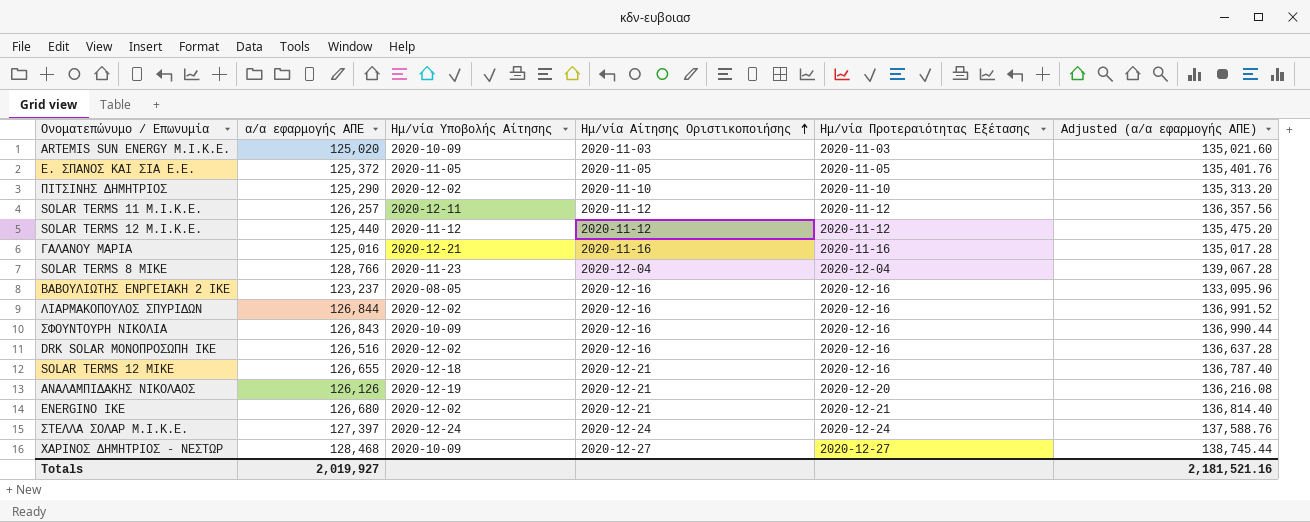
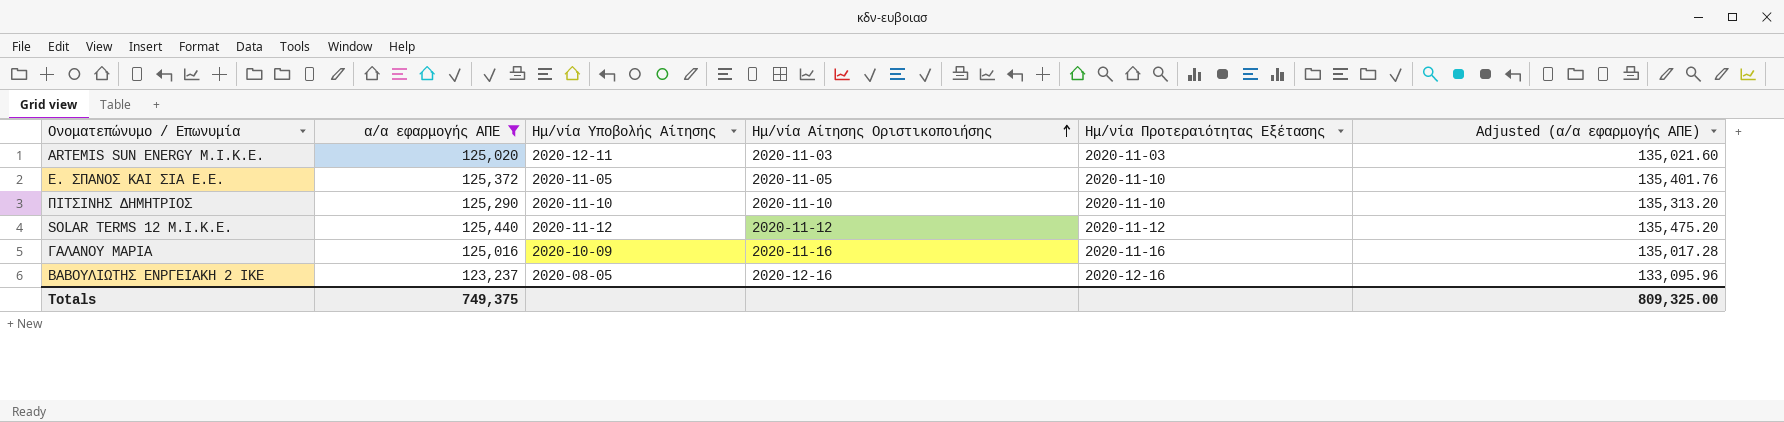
filter: none -> α/α εφαρμογής ΑΠΕ <= 125,440
ARTEMIS SUN ENERGY Μ.Ι.Κ.Ε. | Ημ/νία Υποβολής Αίτησης: 2020-10-09 -> 2020-12-11
Ε. ΣΠΑΝΟΣ ΚΑΙ ΣΙΑ Ε.Ε. | Ημ/νία Προτεραιότητας Εξέτασης: 2020-11-05 -> 2020-11-10
ΠΙΤΣΙΝΗΣ ΔΗΜΗΤΡΙΟΣ | Ημ/νία Υποβολής Αίτησης: 2020-12-02 -> 2020-11-10
ΓΑΛΑΝΟΥ ΜΑΡΙΑ | Ημ/νία Υποβολής Αίτησης: 2020-12-21 -> 2020-10-09
Totals | α/α εφαρμογής ΑΠΕ: 2,019,927 -> 749,375
Totals | Adjusted (α/α εφαρμογής ΑΠΕ): 2,181,521.16 -> 809,325.00

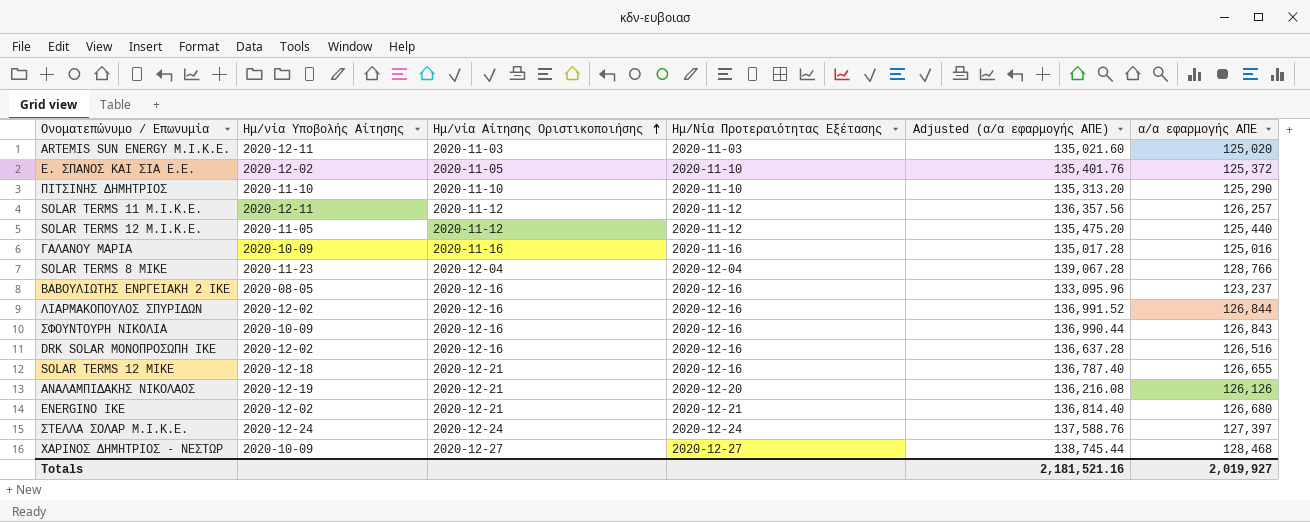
filter: α/α εφαρμογής ΑΠΕ <= 125,440 -> none
column name: Ημ/νία Προτεραιότητας Εξέτασης -> Ημ/Νία Προτεραιότητας Εξέτασης
column α/α εφαρμογής ΑΠΕ | position: 2 -> 6
Ε. ΣΠΑΝΟΣ ΚΑΙ ΣΙΑ Ε.Ε. | Ημ/νία Υποβολής Αίτησης: 2020-11-05 -> 2020-12-02
SOLAR TERMS 12 Μ.Ι.Κ.Ε. | Ημ/νία Υποβολής Αίτησης: 2020-11-12 -> 2020-11-05
Totals | Adjusted (α/α εφαρμογής ΑΠΕ): 809,325.00 -> 2,181,521.16
Totals | α/α εφαρμογής ΑΠΕ: 749,375 -> 2,019,927

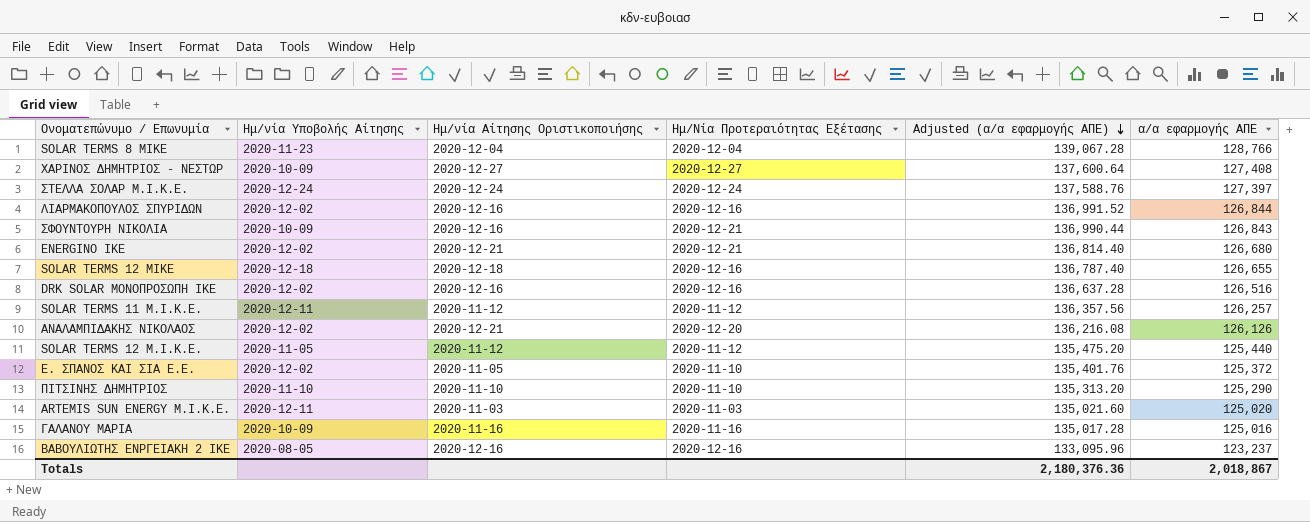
row order: Ημ/νία Αίτησης Οριστικοποιήσης ascending -> Adjusted (α/α εφαρμογής ΑΠΕ) descending
ΧΑΡΙΝΟΣ ΔΗΜΗΤΡΙΟΣ - ΝΕΣΤΩΡ | Adjusted (α/α εφαρμογής ΑΠΕ): 138,745.44 -> 137,600.64
ΧΑΡΙΝΟΣ ΔΗΜΗΤΡΙΟΣ - ΝΕΣΤΩΡ | α/α εφαρμογής ΑΠΕ: 128,468 -> 127,408
ΣΦΟΥΝΤΟΥΡΗ ΝΙΚΟΛΙΑ | Ημ/Νία Προτεραιότητας Εξέτασης: 2020-12-16 -> 2020-12-21
SOLAR TERMS 12 ΜΙΚΕ | Ημ/νία Αίτησης Οριστικοποιήσης: 2020-12-21 -> 2020-12-18
ΑΝΑΛΑΜΠΙΔΑΚΗΣ ΝΙΚΟΛΑΟΣ | Ημ/νία Υποβολής Αίτησης: 2020-12-19 -> 2020-12-02
Totals | Adjusted (α/α εφαρμογής ΑΠΕ): 2,181,521.16 -> 2,180,376.36
Totals | α/α εφαρμογής ΑΠΕ: 2,019,927 -> 2,018,867

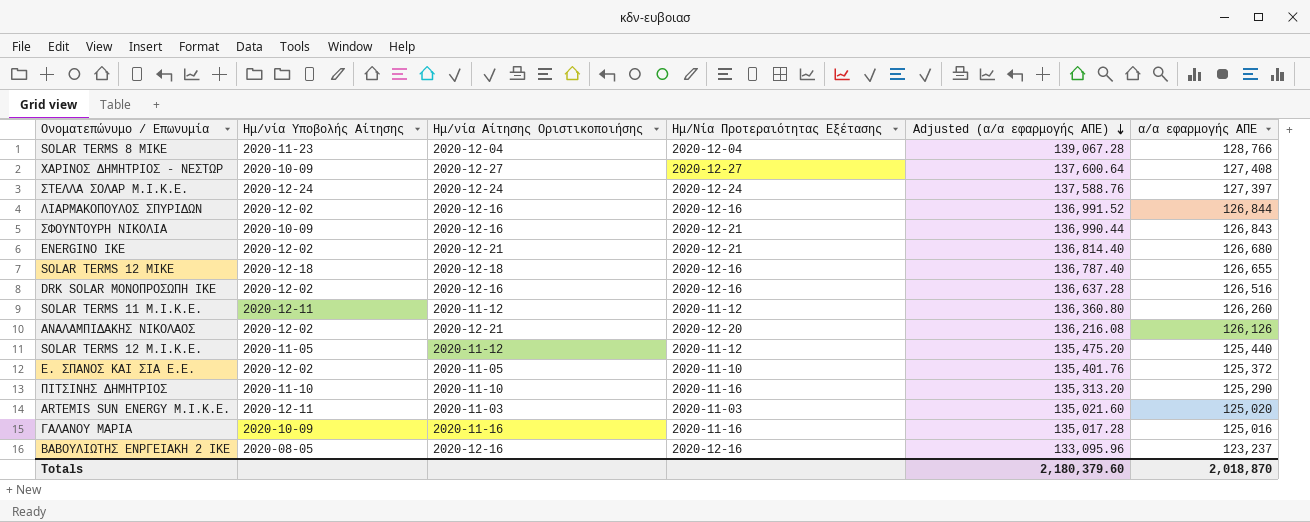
SOLAR TERMS 11 Μ.Ι.Κ.Ε. | Adjusted (α/α εφαρμογής ΑΠΕ): 136,357.56 -> 136,360.80
SOLAR TERMS 11 Μ.Ι.Κ.Ε. | α/α εφαρμογής ΑΠΕ: 126,257 -> 126,260
ΠΙΤΣΙΝΗΣ ΔΗΜΗΤΡΙΟΣ | Ημ/Νία Προτεραιότητας Εξέτασης: 2020-11-10 -> 2020-11-16
Totals | Adjusted (α/α εφαρμογής ΑΠΕ): 2,180,376.36 -> 2,180,379.60
Totals | α/α εφαρμογής ΑΠΕ: 2,018,867 -> 2,018,870

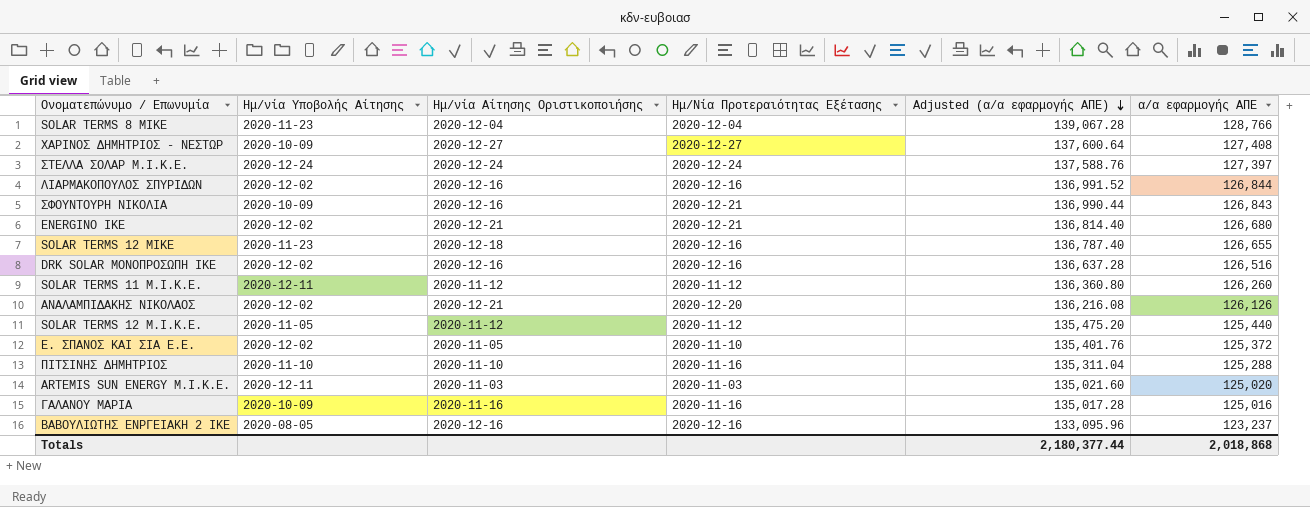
SOLAR TERMS 12 ΜΙΚΕ | Ημ/νία Υποβολής Αίτησης: 2020-12-18 -> 2020-11-23
ΠΙΤΣΙΝΗΣ ΔΗΜΗΤΡΙΟΣ | Adjusted (α/α εφαρμογής ΑΠΕ): 135,313.20 -> 135,311.04
ΠΙΤΣΙΝΗΣ ΔΗΜΗΤΡΙΟΣ | α/α εφαρμογής ΑΠΕ: 125,290 -> 125,288
Totals | Adjusted (α/α εφαρμογής ΑΠΕ): 2,180,379.60 -> 2,180,377.44
Totals | α/α εφαρμογής ΑΠΕ: 2,018,870 -> 2,018,868

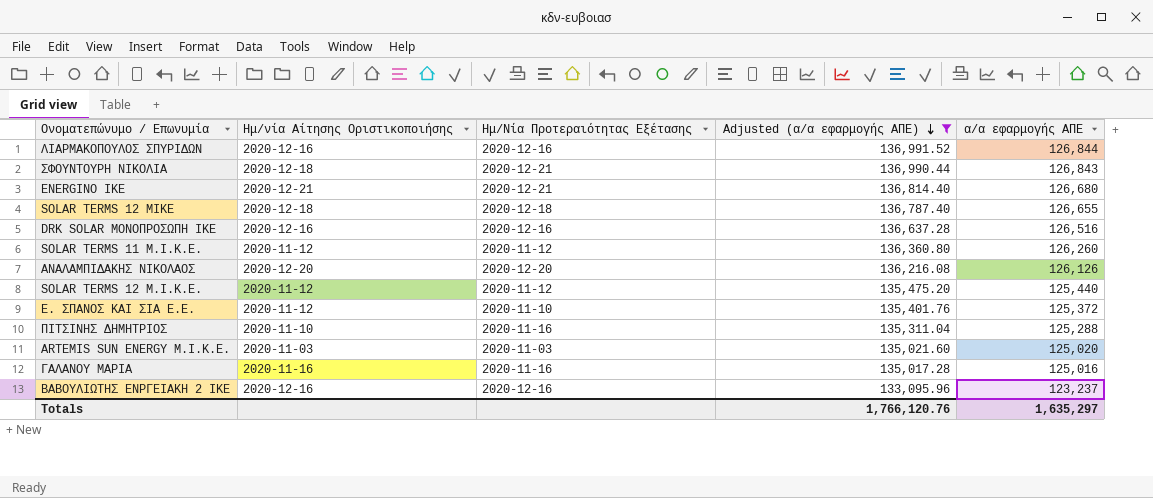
filter: none -> Adjusted (α/α εφαρμογής ΑΠΕ) <= 136,991.52
column Ημ/νία Υποβολής Αίτησης | position: 2 -> none
ΣΦΟΥΝΤΟΥΡΗ ΝΙΚΟΛΙΑ | Ημ/νία Αίτησης Οριστικοποιήσης: 2020-12-16 -> 2020-12-18
SOLAR TERMS 12 ΜΙΚΕ | Ημ/Νία Προτεραιότητας Εξέτασης: 2020-12-16 -> 2020-12-18
ΑΝΑΛΑΜΠΙΔΑΚΗΣ ΝΙΚΟΛΑΟΣ | Ημ/νία Αίτησης Οριστικοποιήσης: 2020-12-21 -> 2020-12-20
Ε. ΣΠΑΝΟΣ ΚΑΙ ΣΙΑ Ε.Ε. | Ημ/νία Αίτησης Οριστικοποιήσης: 2020-11-05 -> 2020-11-12
Totals | Adjusted (α/α εφαρμογής ΑΠΕ): 2,180,377.44 -> 1,766,120.76
Totals | α/α εφαρμογής ΑΠΕ: 2,018,868 -> 1,635,297

